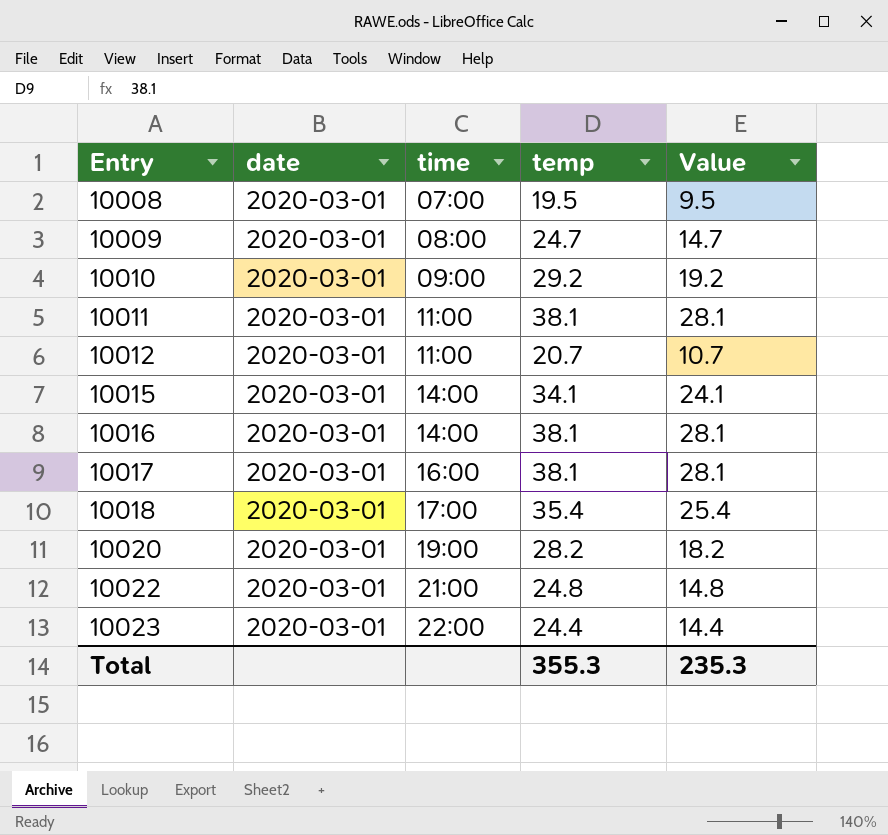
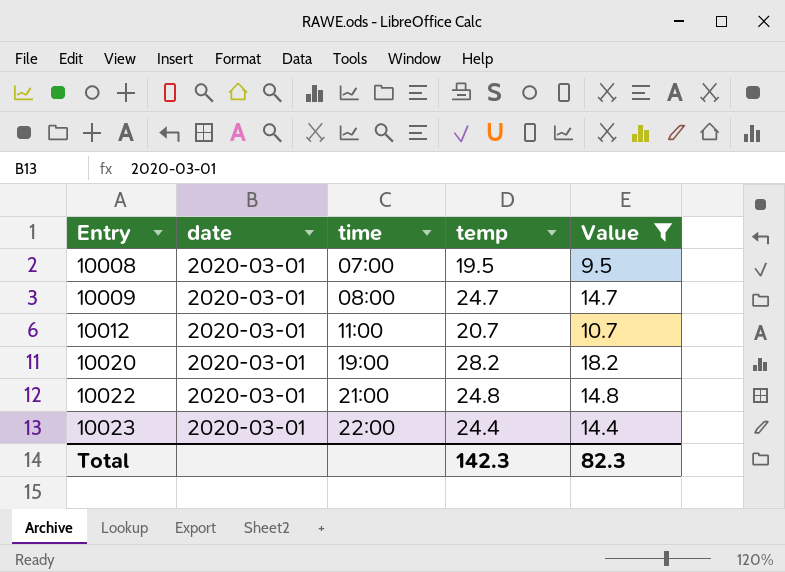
filter: none -> Value <= 18.2
Total | temp: 355.3 -> 142.3
Total | Value: 235.3 -> 82.3

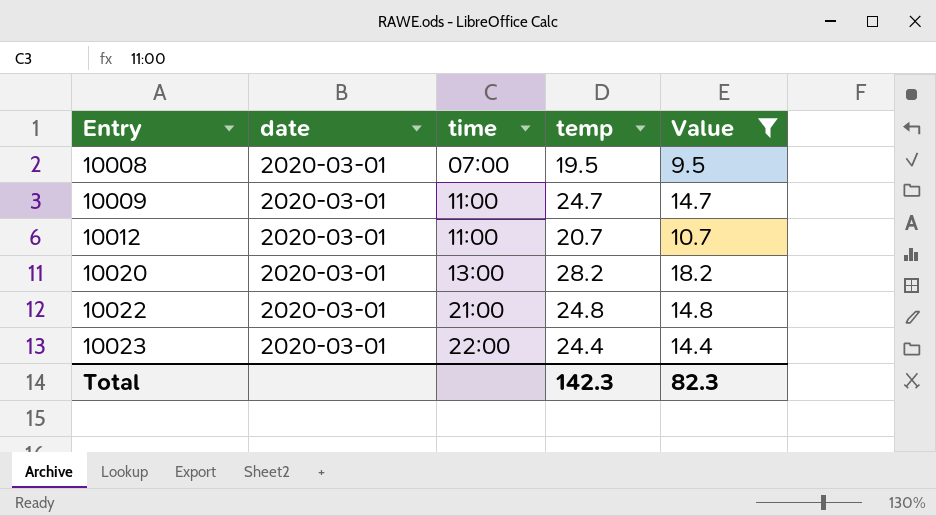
10009 | time: 08:00 -> 11:00
10020 | time: 19:00 -> 13:00

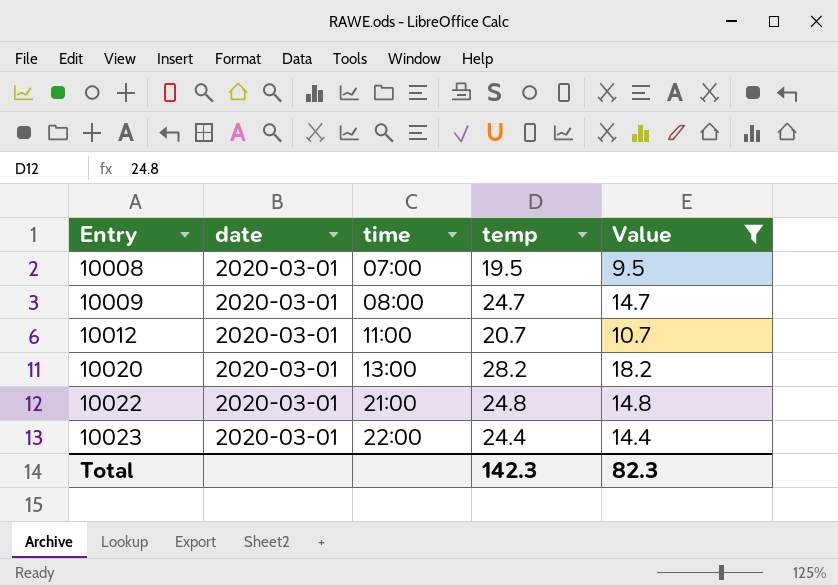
10009 | time: 11:00 -> 08:00

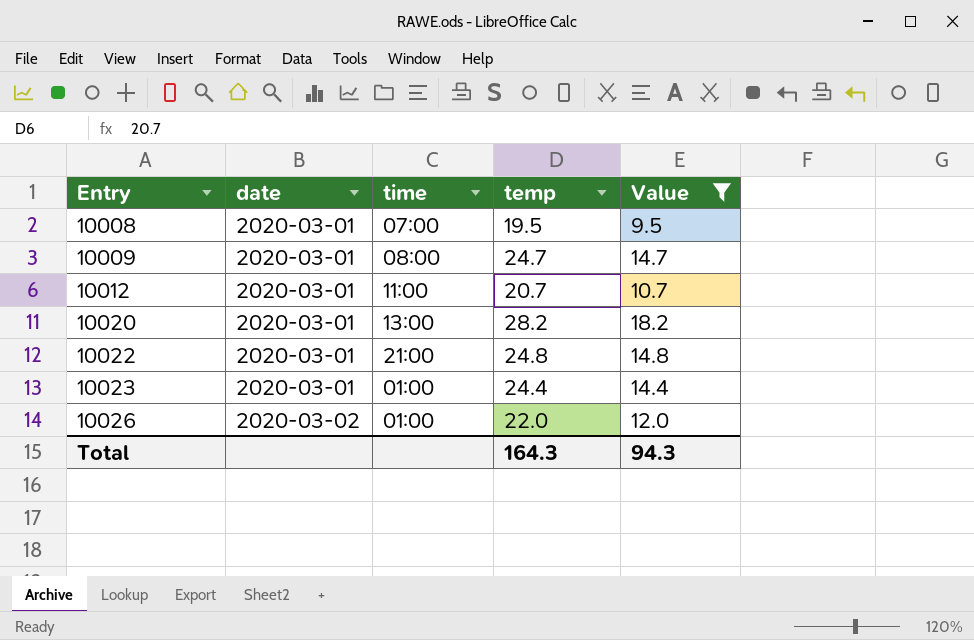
10023 | time: 22:00 -> 01:00
row 10026: none -> 2020-03-02 | 01:00 | 22.0 | 12.0
Total | temp: 142.3 -> 164.3
Total | Value: 82.3 -> 94.3

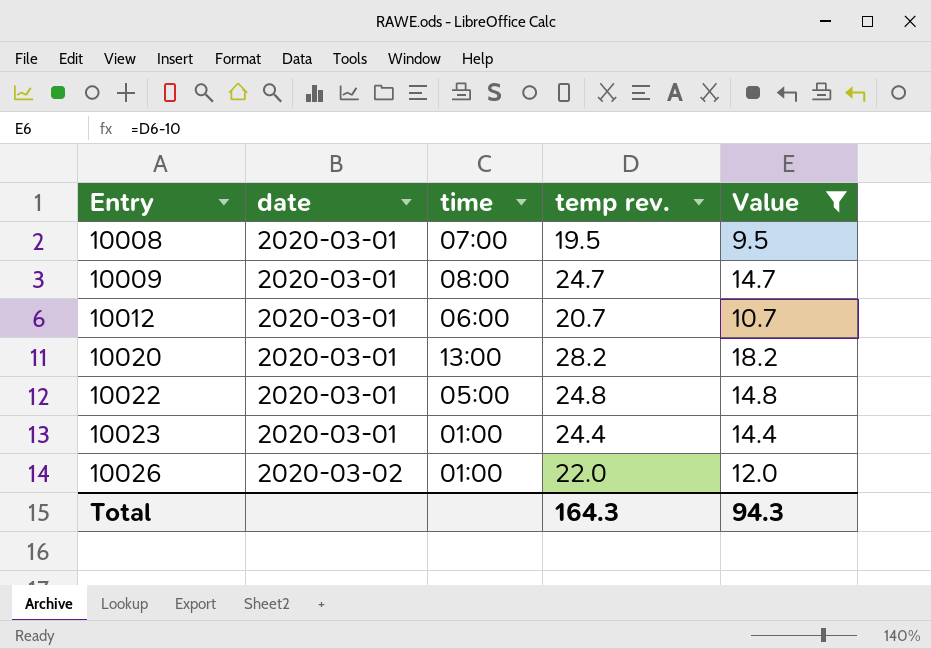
column name: temp -> temp rev.
10012 | time: 11:00 -> 06:00
10022 | time: 21:00 -> 05:00

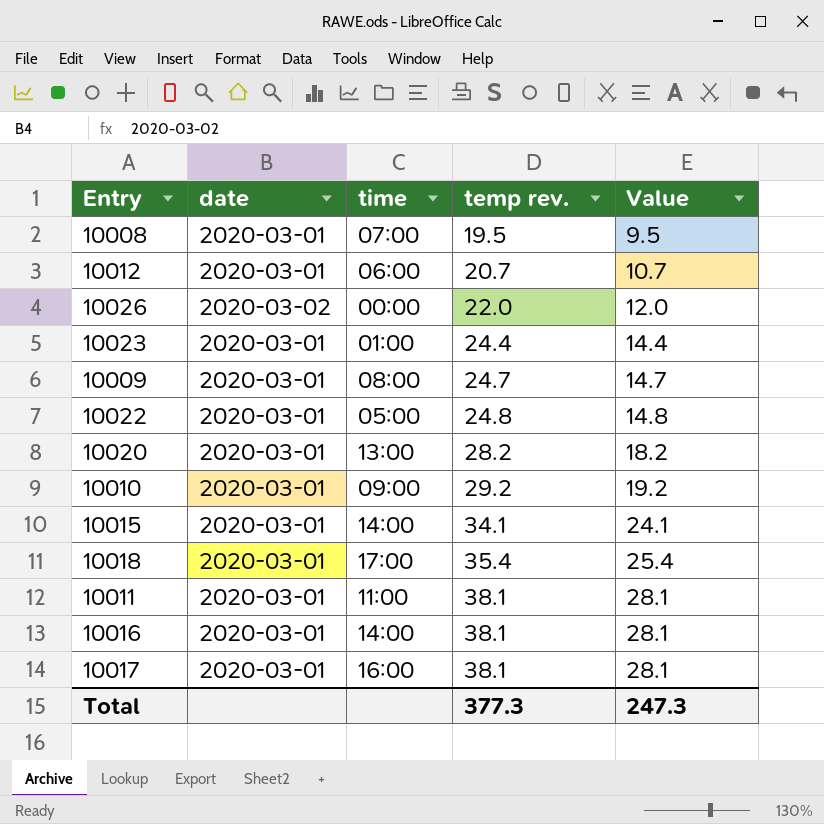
filter: Value <= 18.2 -> none
row order: Entry ascending -> temp rev. ascending
10026 | time: 01:00 -> 00:00
Total | temp rev.: 164.3 -> 377.3
Total | Value: 94.3 -> 247.3

